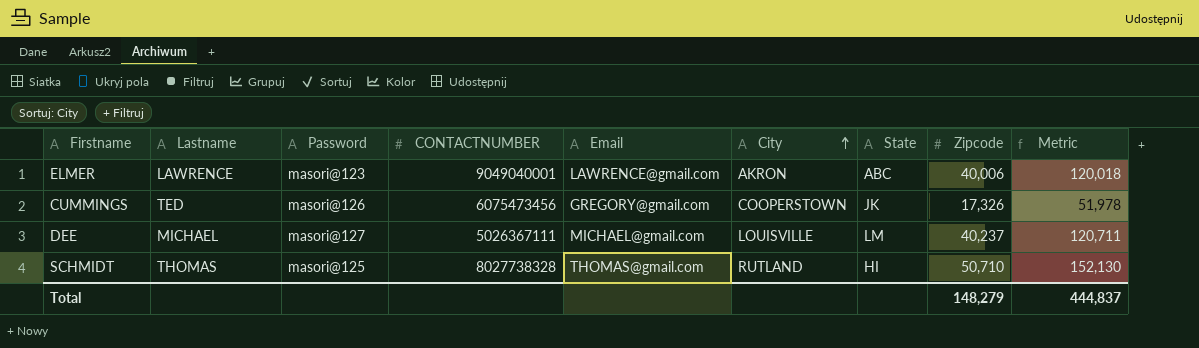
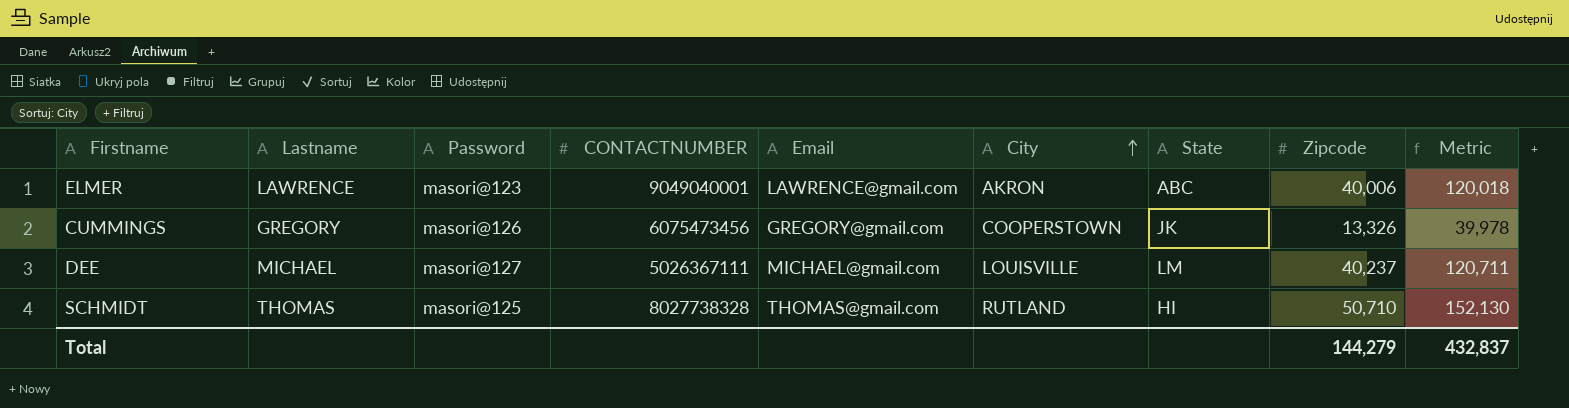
CUMMINGS | Lastname: TED -> GREGORY
CUMMINGS | Zipcode: 17,326 -> 13,326
CUMMINGS | Metric: 51,978 -> 39,978
Total | Zipcode: 148,279 -> 144,279
Total | Metric: 444,837 -> 432,837

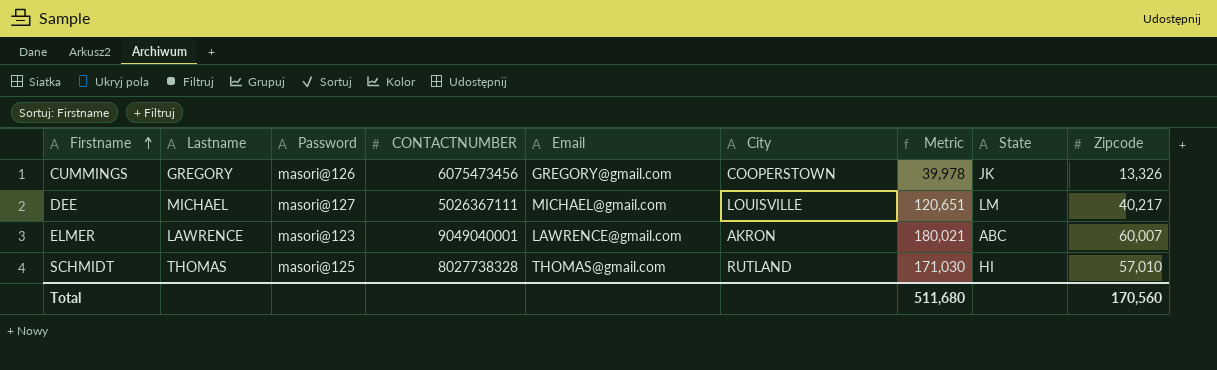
row order: City ascending -> Firstname ascending
column Metric | position: 9 -> 7
DEE | Metric: 120,711 -> 120,651
DEE | Zipcode: 40,237 -> 40,217
ELMER | Metric: 120,018 -> 180,021
ELMER | Zipcode: 40,006 -> 60,007
SCHMIDT | Metric: 152,130 -> 171,030
SCHMIDT | Zipcode: 50,710 -> 57,010
Total | Metric: 432,837 -> 511,680
Total | Zipcode: 144,279 -> 170,560

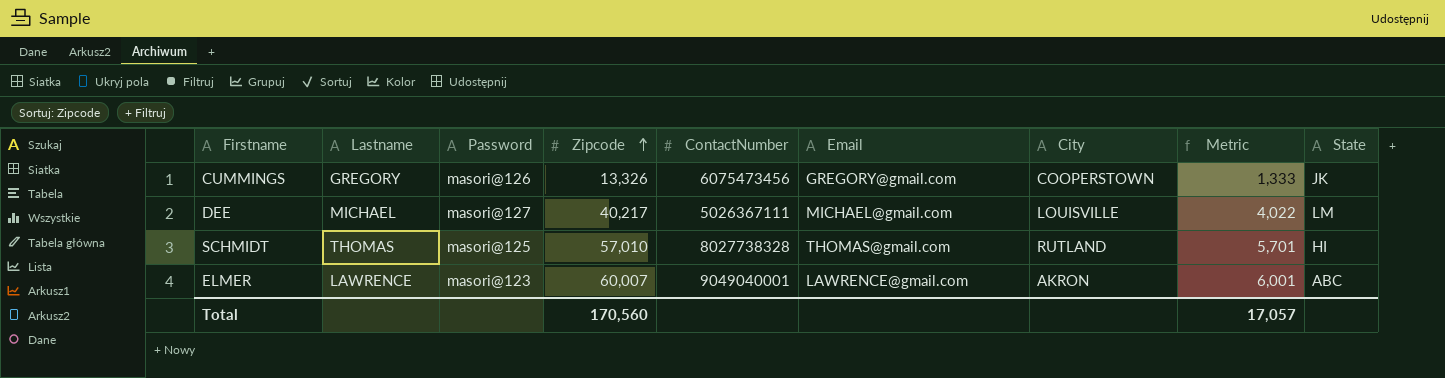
row order: Firstname ascending -> Zipcode ascending
column Zipcode | position: 9 -> 4
column name: CONTACTNUMBER -> ContactNumber
column Metric | formula: [Zipcode] * 3 -> [Zipcode] * 0.1
Total | Metric: 511,680 -> 17,057

